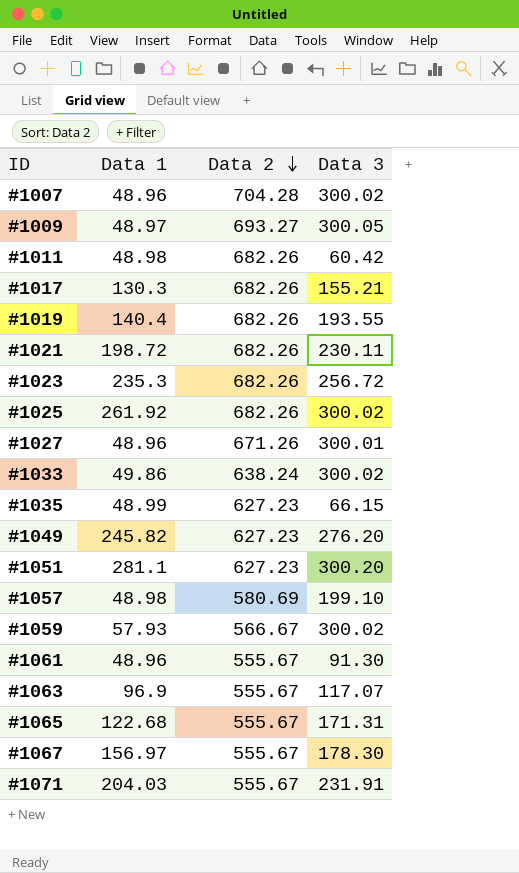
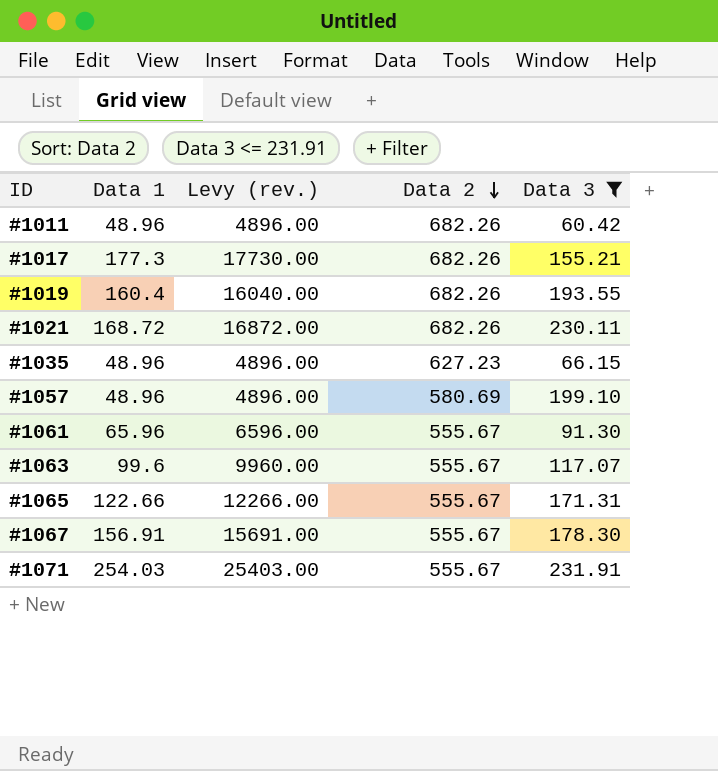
filter: none -> Data 3 <= 231.91
column Levy (rev.) | formula: none -> [Data 1] * 100
#1011 | Data 1: 48.98 -> 48.96
#1017 | Data 1: 130.3 -> 177.3
#1019 | Data 1: 140.4 -> 160.4
#1021 | Data 1: 198.72 -> 168.72
#1035 | Data 1: 48.99 -> 48.96
#1057 | Data 1: 48.98 -> 48.96
#1061 | Data 1: 48.96 -> 65.96
#1063 | Data 1: 96.9 -> 99.6
#1065 | Data 1: 122.68 -> 122.66
#1067 | Data 1: 156.97 -> 156.91
#1071 | Data 1: 204.03 -> 254.03

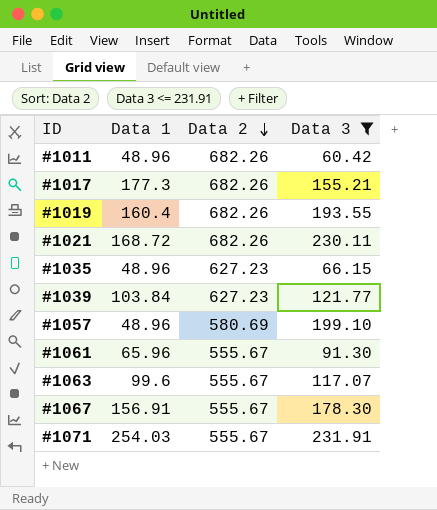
column Levy (rev.) | formula: [Data 1] * 100 -> none
row #1065: 122.66 | 12266.00 | 555.67 | 171.31 -> none
row #1039: none -> 103.84 | 627.23 | 121.77

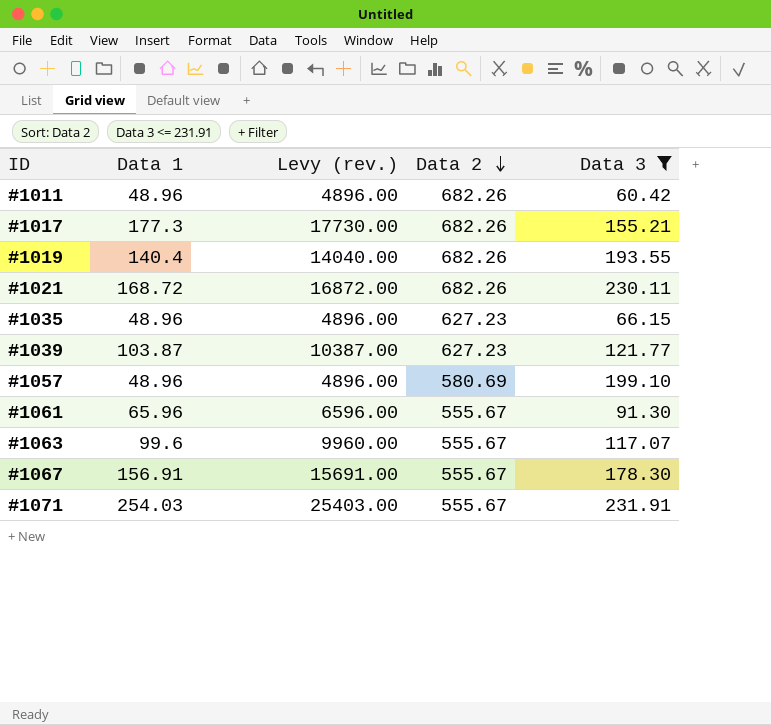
column Levy (rev.) | formula: none -> [Data 1] * 100
#1019 | Data 1: 160.4 -> 140.4
#1039 | Data 1: 103.84 -> 103.87

